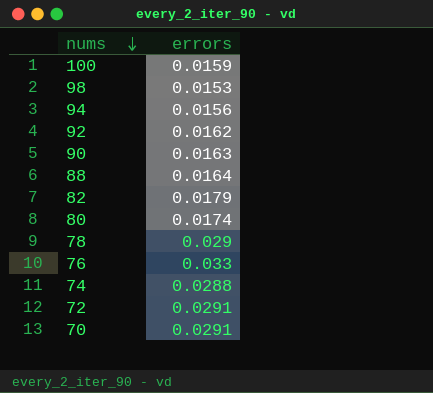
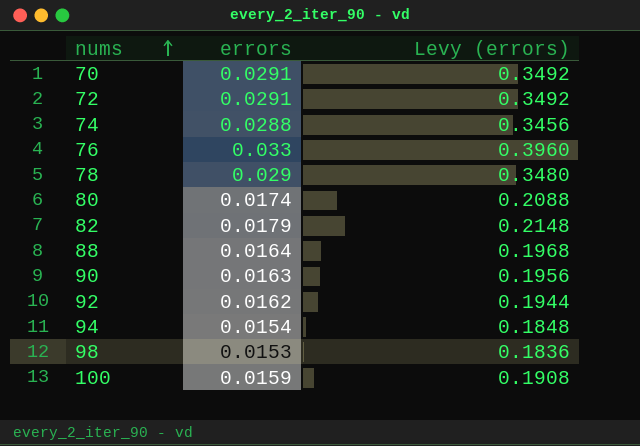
row order: nums descending -> nums ascending
column Levy (errors) | formula: none -> [errors] * 12
94 | errors: 0.0156 -> 0.0154

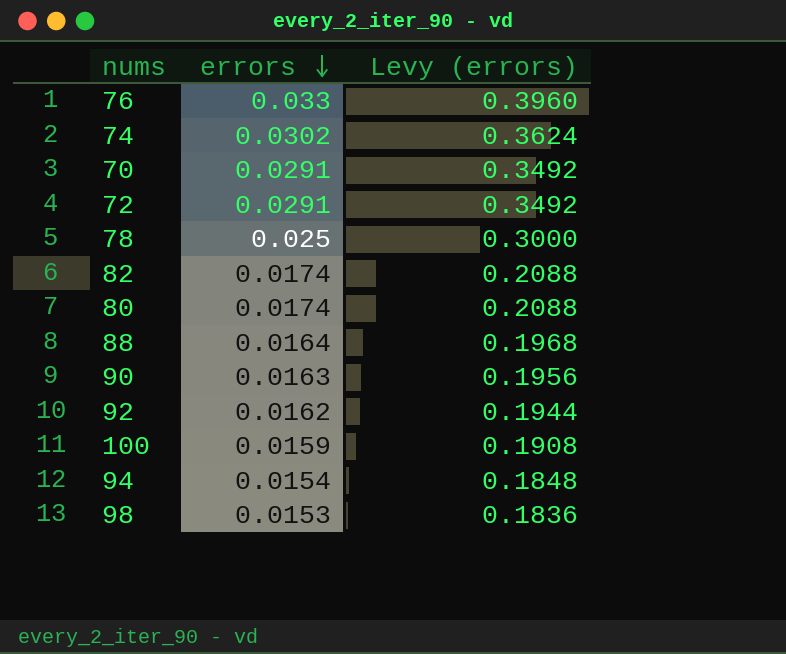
row order: nums ascending -> errors descending
74 | errors: 0.0288 -> 0.0302
74 | Levy (errors): 0.3456 -> 0.3624
78 | errors: 0.029 -> 0.025
78 | Levy (errors): 0.3480 -> 0.3000
82 | errors: 0.0179 -> 0.0174
82 | Levy (errors): 0.2148 -> 0.2088

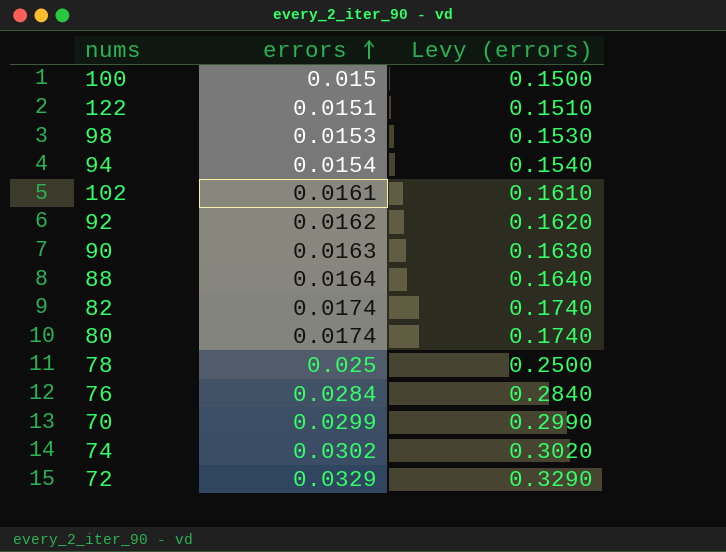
row order: errors descending -> errors ascending
column Levy (errors) | formula: [errors] * 12 -> [errors] * 10
100 | errors: 0.0159 -> 0.015
row 122: none -> 0.0151 | 0.1510
row 102: none -> 0.0161 | 0.1610
76 | errors: 0.033 -> 0.0284
70 | errors: 0.0291 -> 0.0299
72 | errors: 0.0291 -> 0.0329

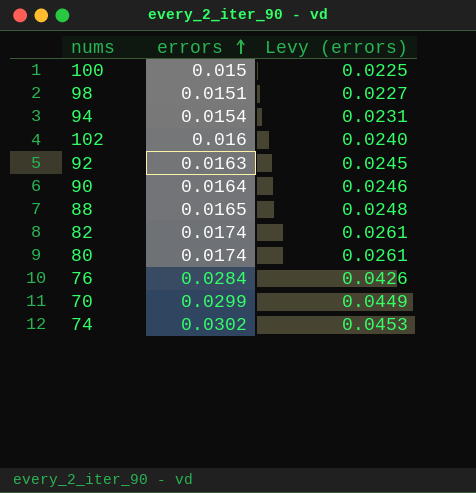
column Levy (errors) | formula: [errors] * 10 -> [errors] * 1.5
row 122: 0.0151 | 0.1510 -> none
row 78: 0.025 | 0.2500 -> none
row 72: 0.0329 | 0.3290 -> none
98 | errors: 0.0153 -> 0.0151
102 | errors: 0.0161 -> 0.016
92 | errors: 0.0162 -> 0.0163
90 | errors: 0.0163 -> 0.0164
88 | errors: 0.0164 -> 0.0165

